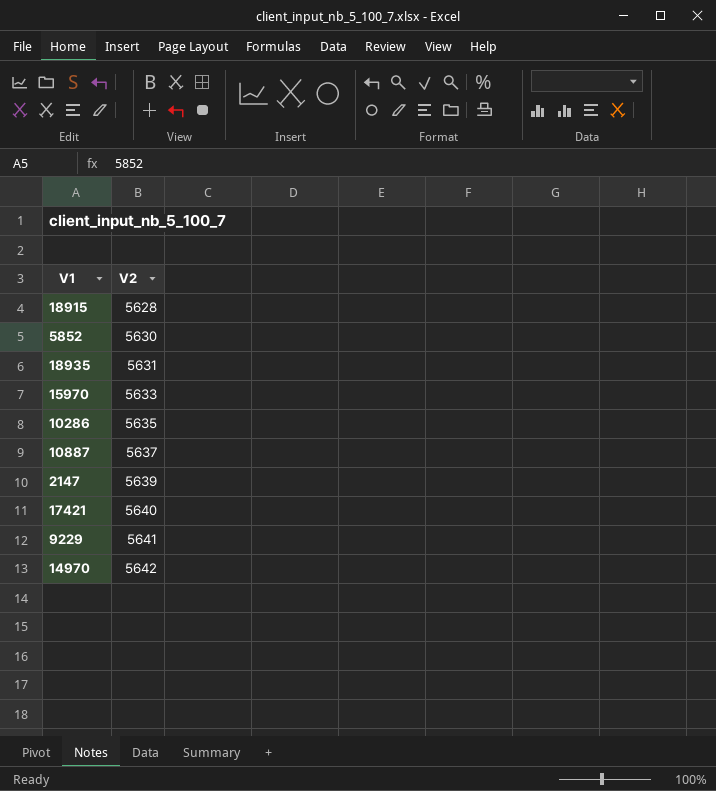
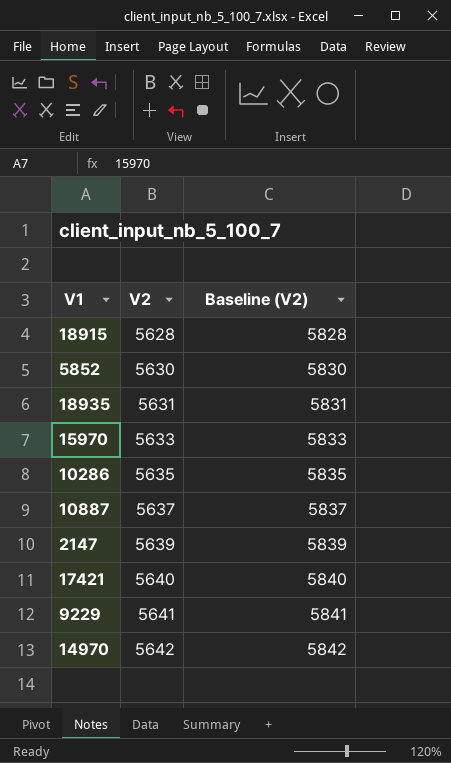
column Baseline (V2) | formula: none -> [V2] + 200

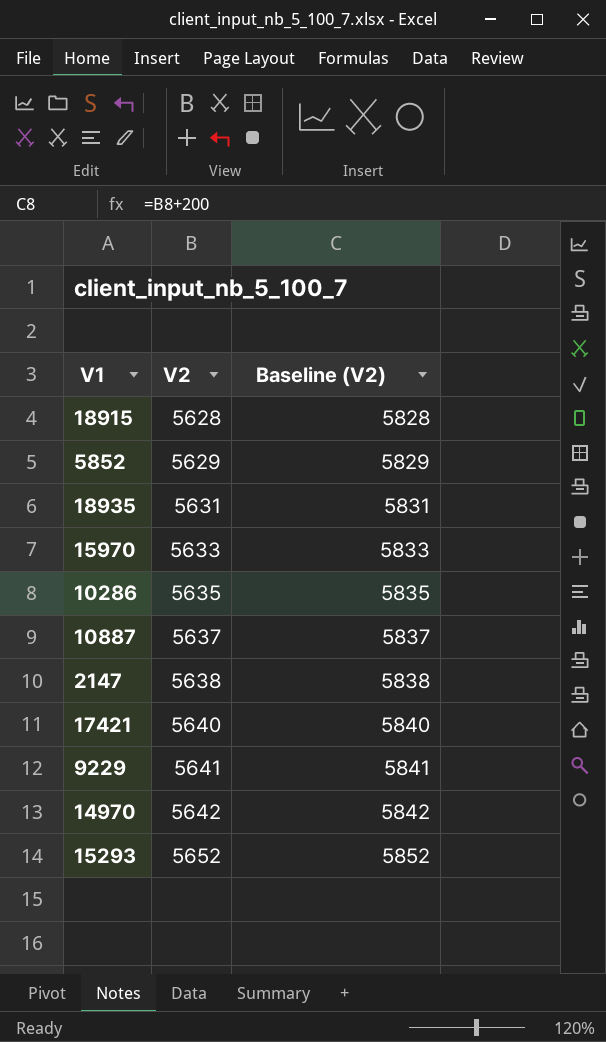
5852 | V2: 5630 -> 5629
5852 | Baseline (V2): 5830 -> 5829
2147 | V2: 5639 -> 5638
2147 | Baseline (V2): 5839 -> 5838
row 15293: none -> 5652 | 5852

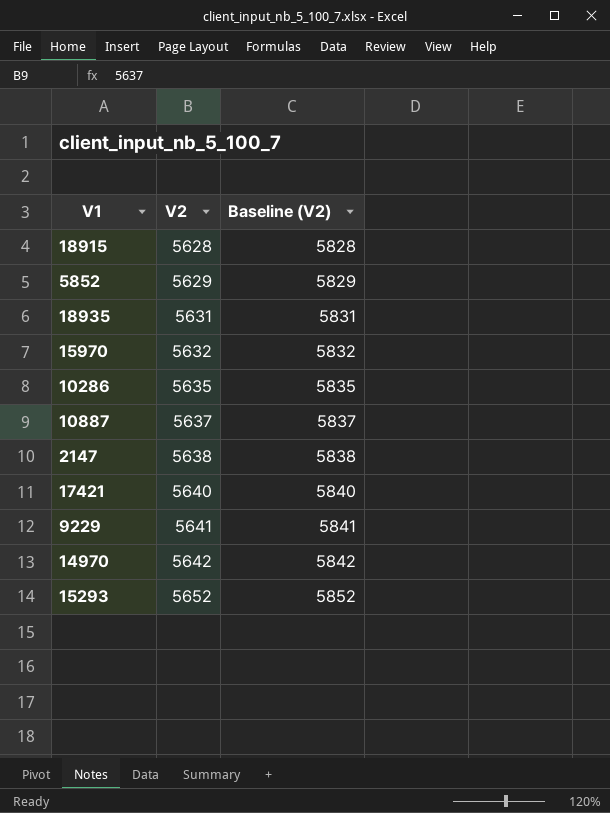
15970 | V2: 5633 -> 5632
15970 | Baseline (V2): 5833 -> 5832

